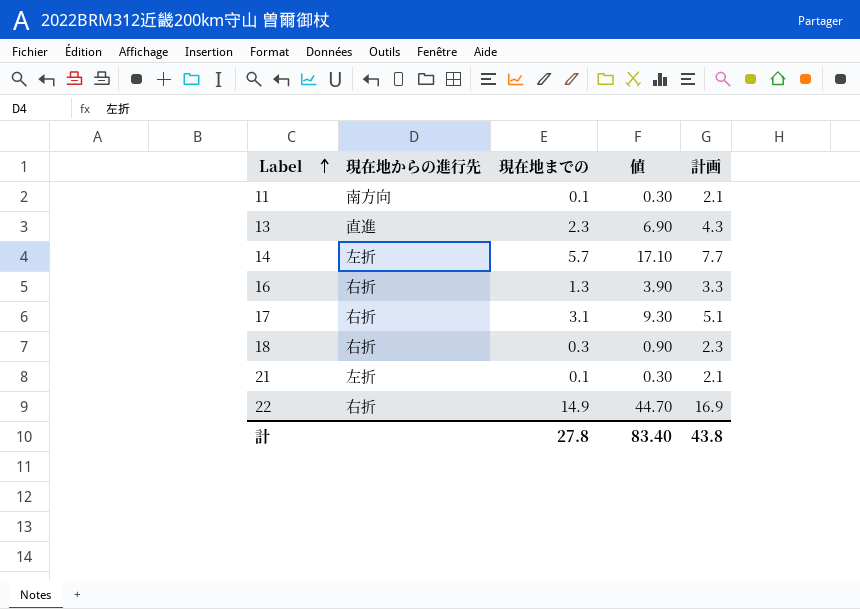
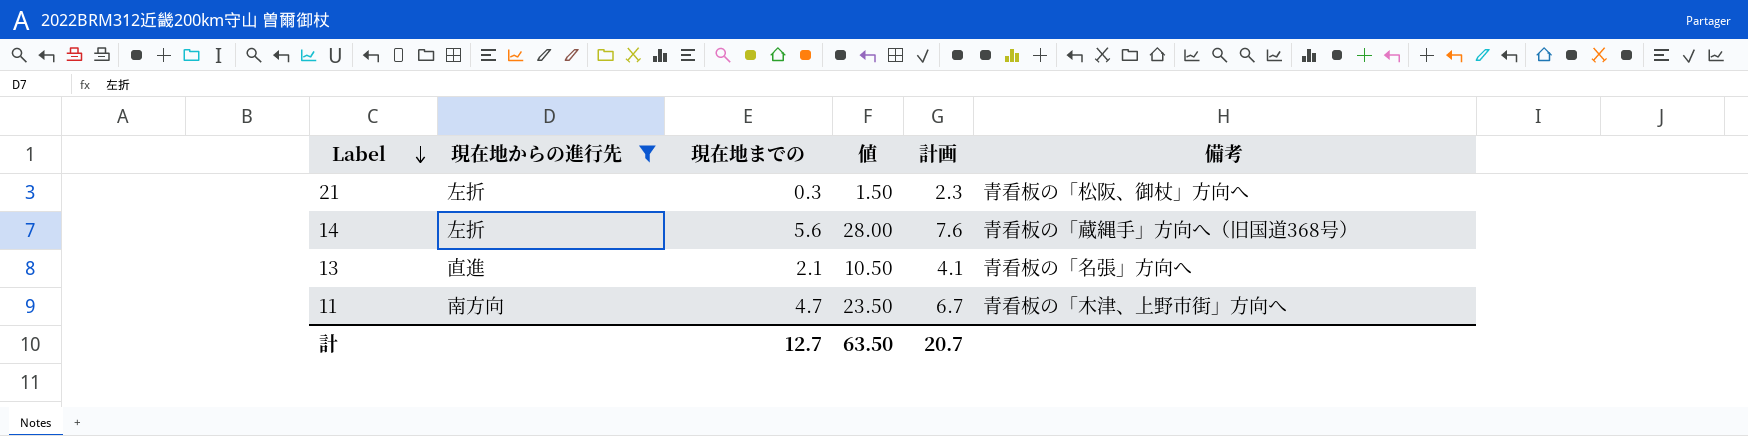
filter: none -> 現在地からの進行先 != 右折
row order: Label ascending -> Label descending
column 値 | formula: [現在地までの] * 3 -> [現在地までの] * 5
column 備考 | position: none -> 6
21 | 現在地までの: 0.1 -> 0.3
21 | 計画: 2.1 -> 2.3
14 | 現在地までの: 5.7 -> 5.6
14 | 計画: 7.7 -> 7.6
13 | 現在地までの: 2.3 -> 2.1
13 | 計画: 4.3 -> 4.1
11 | 現在地までの: 0.1 -> 4.7
11 | 計画: 2.1 -> 6.7
計 | 現在地までの: 27.8 -> 12.7
計 | 値: 83.40 -> 63.50
計 | 計画: 43.8 -> 20.7

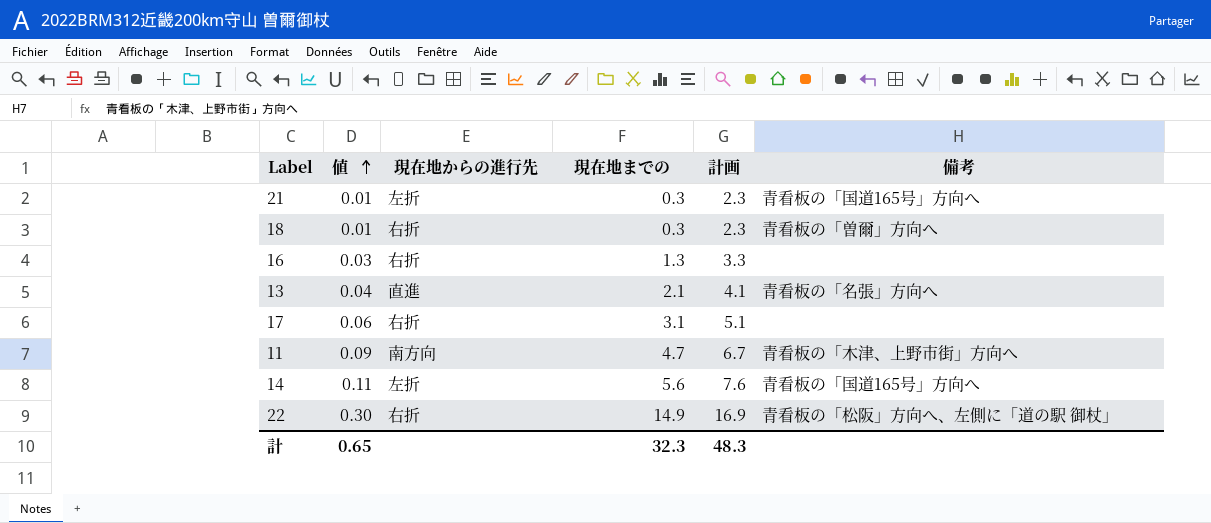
filter: 現在地からの進行先 != 右折 -> none
row order: Label descending -> 値 ascending
column 値 | formula: [現在地までの] * 5 -> [現在地までの] * 0.02
column 値 | position: 4 -> 2
21 | 備考: 青看板の「松阪、御杖」方向へ -> 青看板の「国道165号」方向へ
14 | 備考: 青看板の「蔵縄手」方向へ（旧国道368号） -> 青看板の「国道165号」方向へ
計 | 値: 63.50 -> 0.65
計 | 現在地までの: 12.7 -> 32.3
計 | 計画: 20.7 -> 48.3

